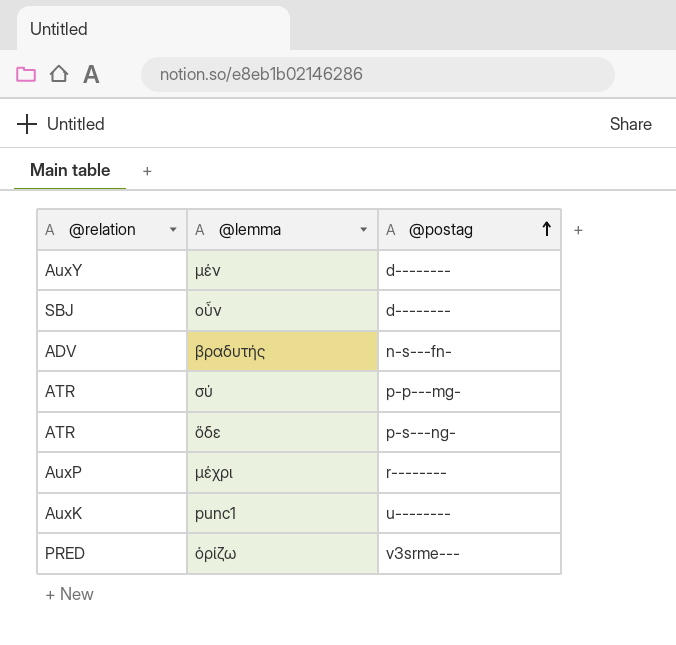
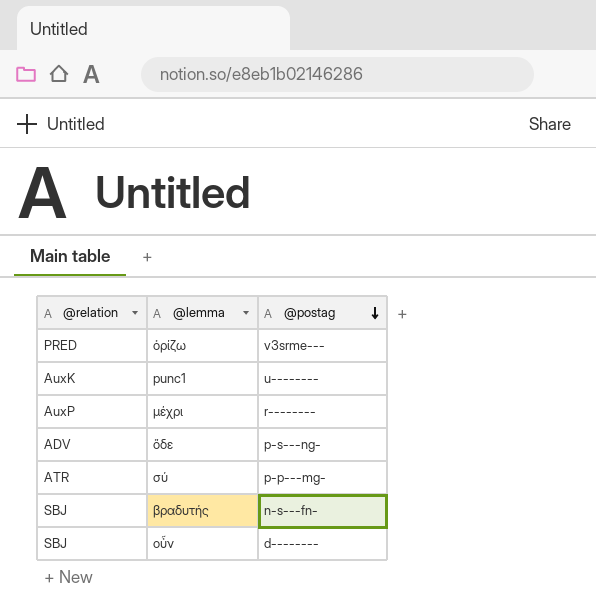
row order: @postag ascending -> @postag descending
row μέν: AuxY | d-------- -> none
ὅδε | @relation: ATR -> ADV
βραδυτής | @relation: ADV -> SBJ

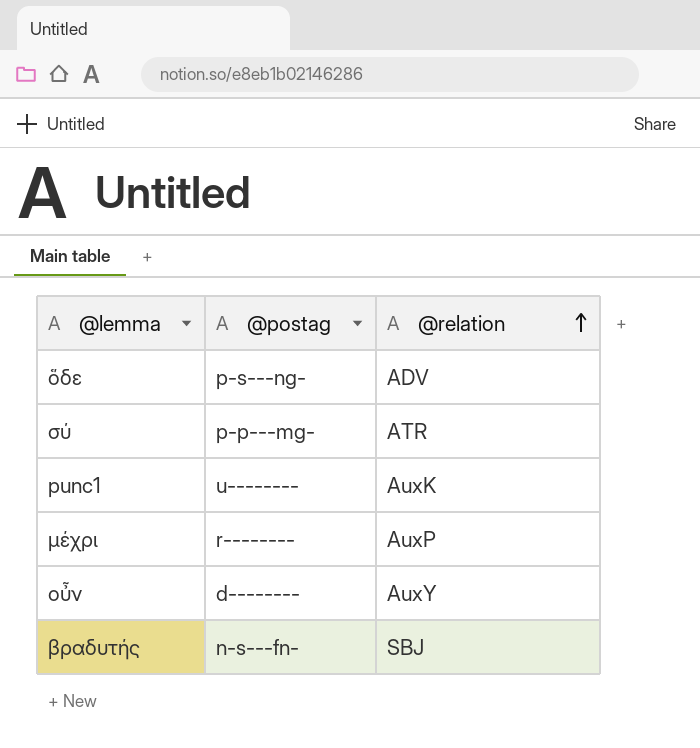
row order: @postag descending -> @relation ascending
column @relation | position: 1 -> 3
row ὁρίζω: PRED | v3srme--- -> none
οὖν | @relation: SBJ -> AuxY

